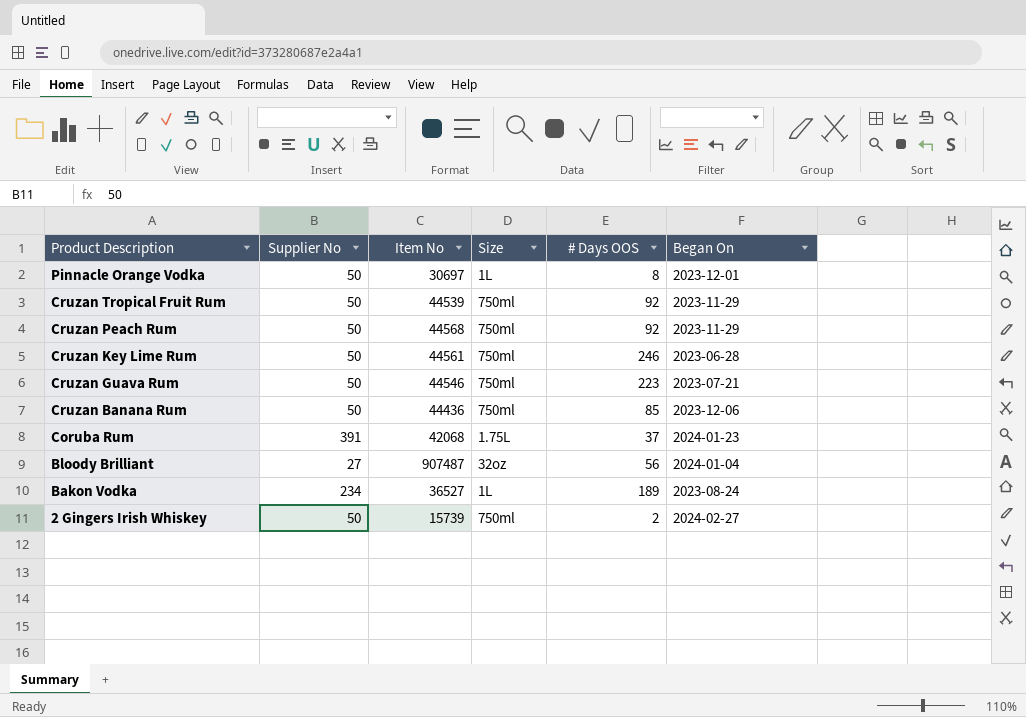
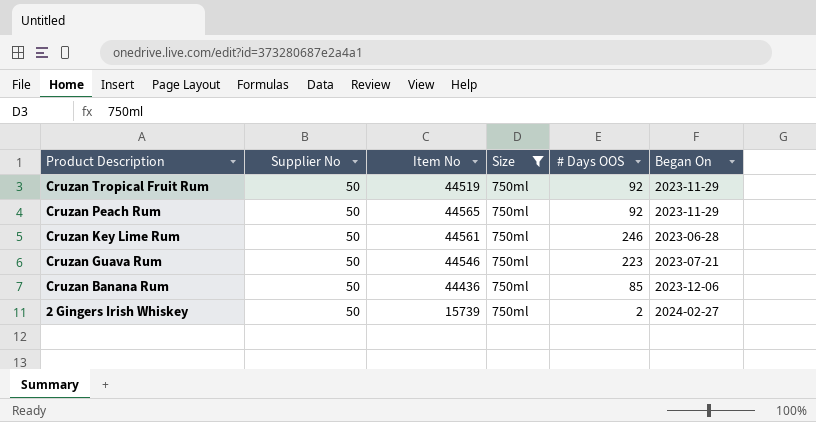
filter: none -> Size = 750ml
Cruzan Tropical Fruit Rum | Item No: 44539 -> 44519
Cruzan Peach Rum | Item No: 44568 -> 44565

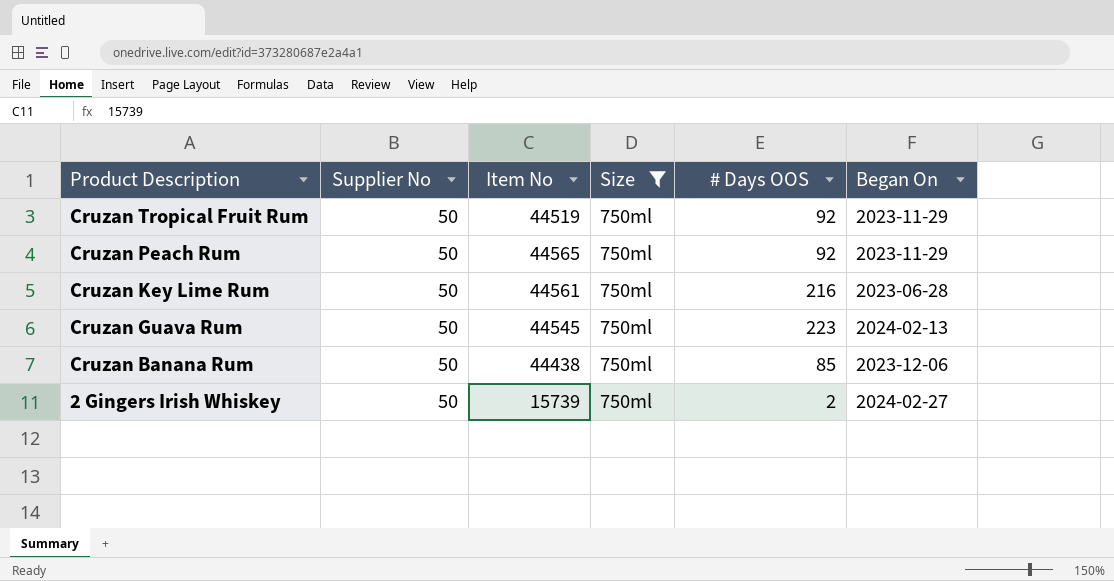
Cruzan Key Lime Rum | # Days OOS: 246 -> 216
Cruzan Guava Rum | Item No: 44546 -> 44545
Cruzan Guava Rum | Began On: 2023-07-21 -> 2024-02-13
Cruzan Banana Rum | Item No: 44436 -> 44438

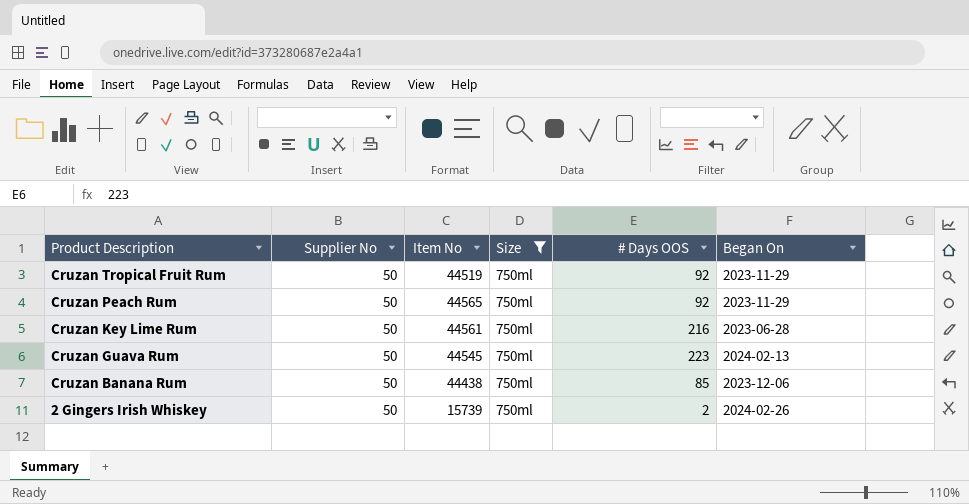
2 Gingers Irish Whiskey | Began On: 2024-02-27 -> 2024-02-26

